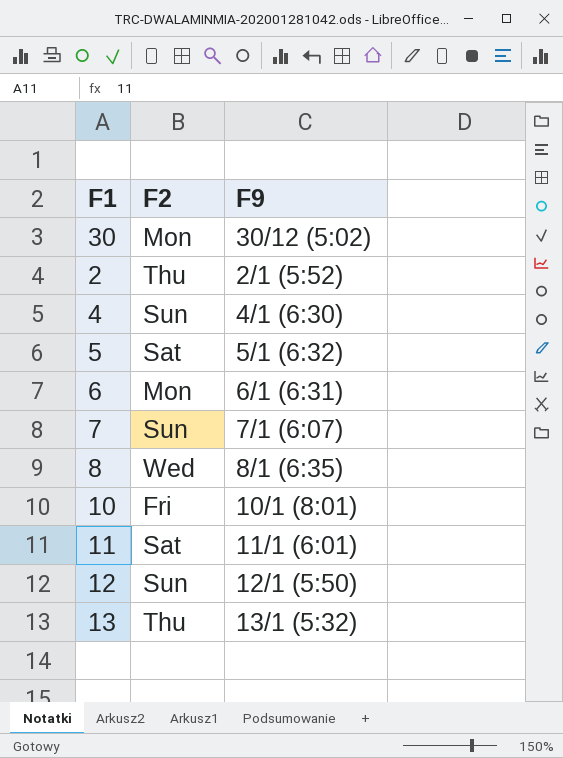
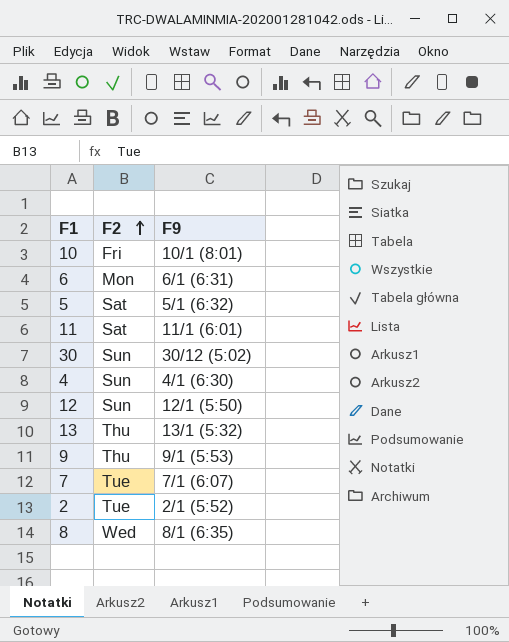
row order: none -> F2 ascending
30 | F2: Mon -> Sun
row 9: none -> Thu | 9/1 (5:53)
7 | F2: Sun -> Tue
2 | F2: Thu -> Tue

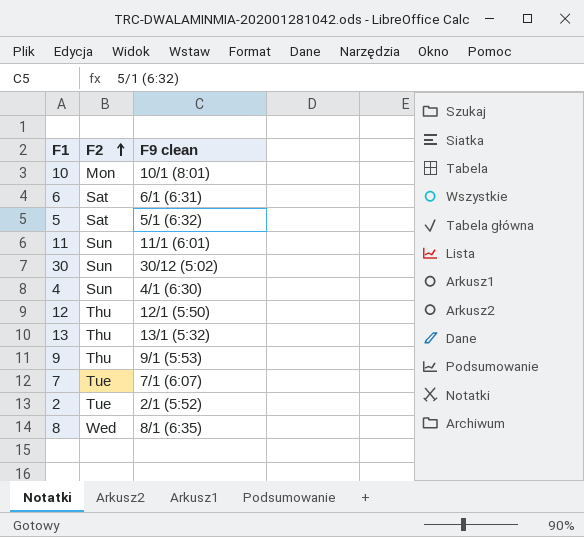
column name: F9 -> F9 clean
10 | F2: Fri -> Mon
6 | F2: Mon -> Sat
11 | F2: Sat -> Sun
12 | F2: Sun -> Thu

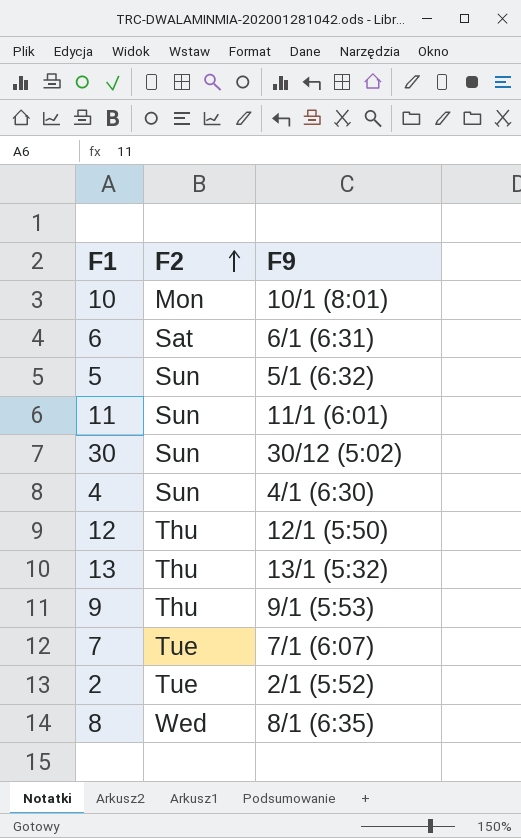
column name: F9 clean -> F9
5 | F2: Sat -> Sun

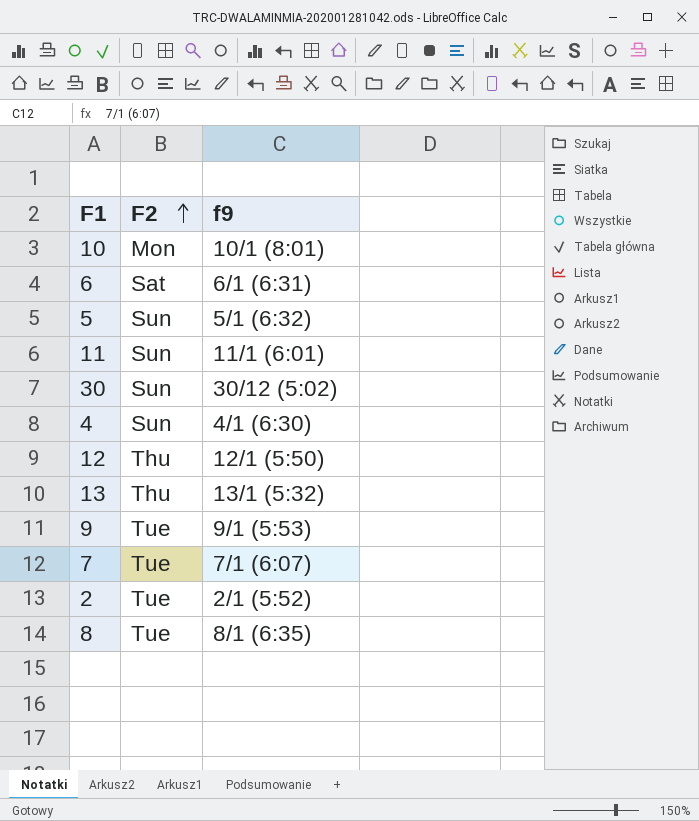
column name: F9 -> f9
9 | F2: Thu -> Tue
8 | F2: Wed -> Tue

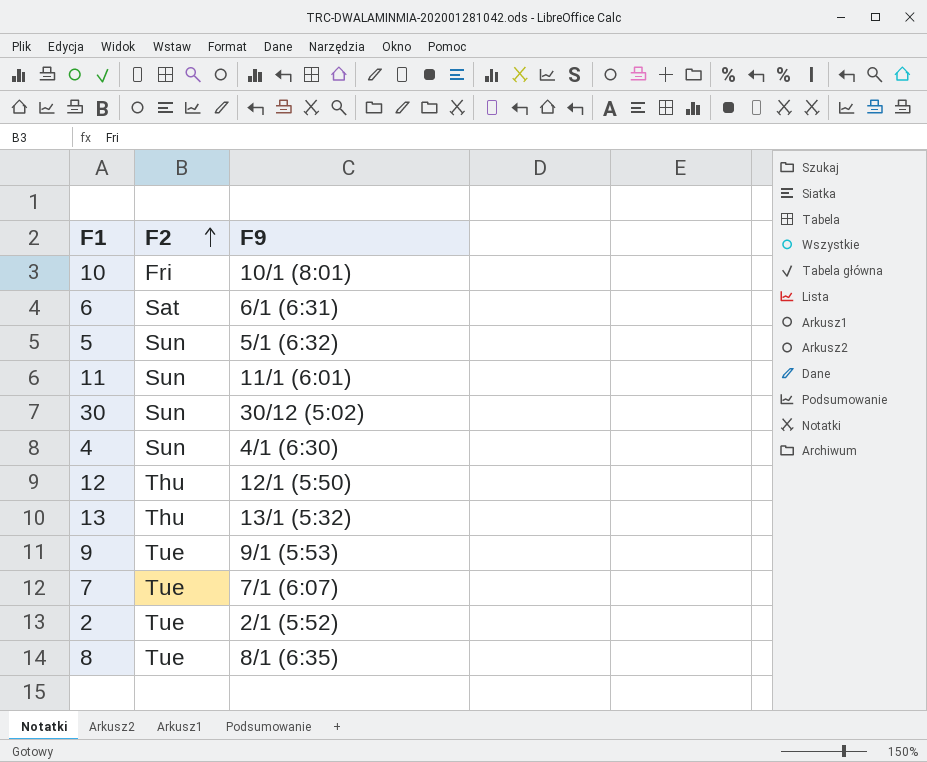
column name: f9 -> F9
10 | F2: Mon -> Fri

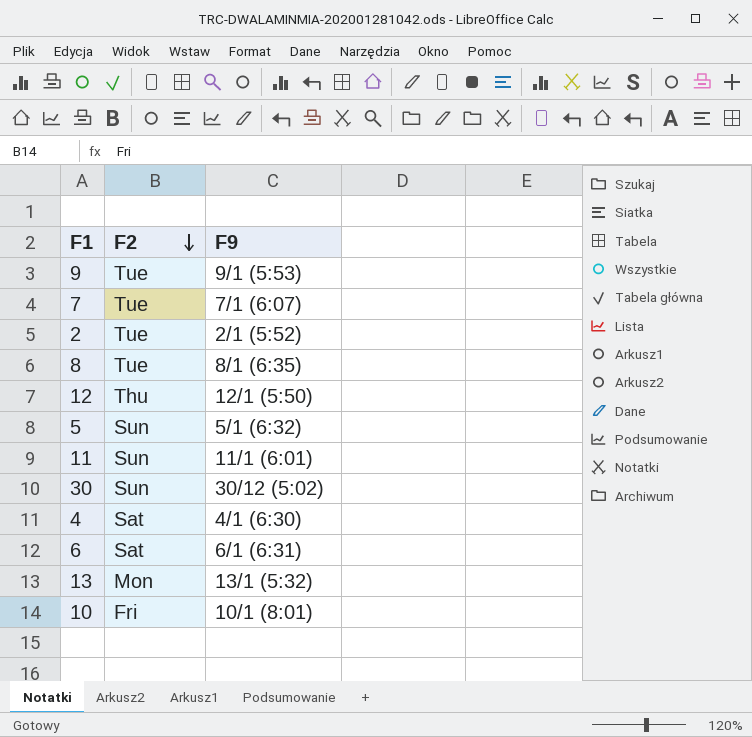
row order: F2 ascending -> F2 descending
4 | F2: Sun -> Sat
13 | F2: Thu -> Mon

